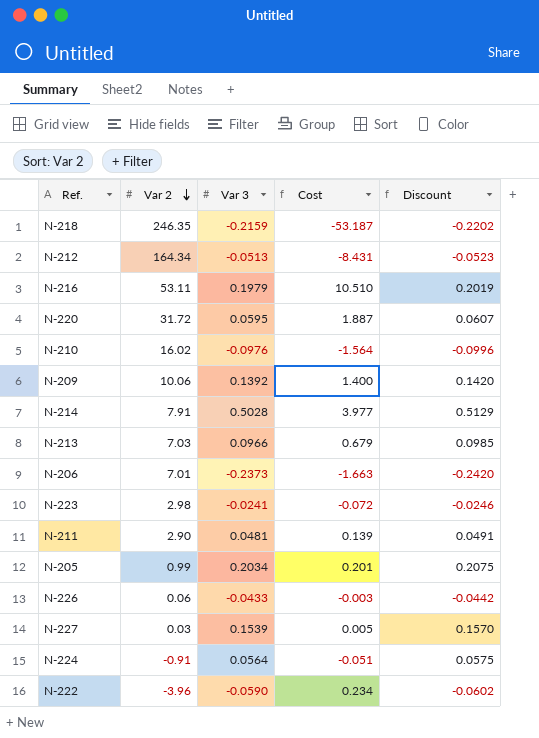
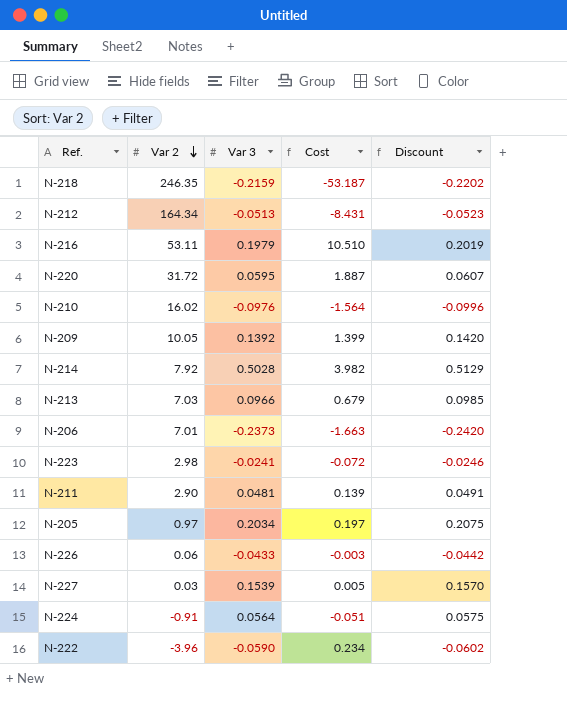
N-209 | Var 2: 10.06 -> 10.05
N-209 | Cost: 1.400 -> 1.399
N-214 | Var 2: 7.91 -> 7.92
N-214 | Cost: 3.977 -> 3.982
N-205 | Var 2: 0.99 -> 0.97
N-205 | Cost: 0.201 -> 0.197

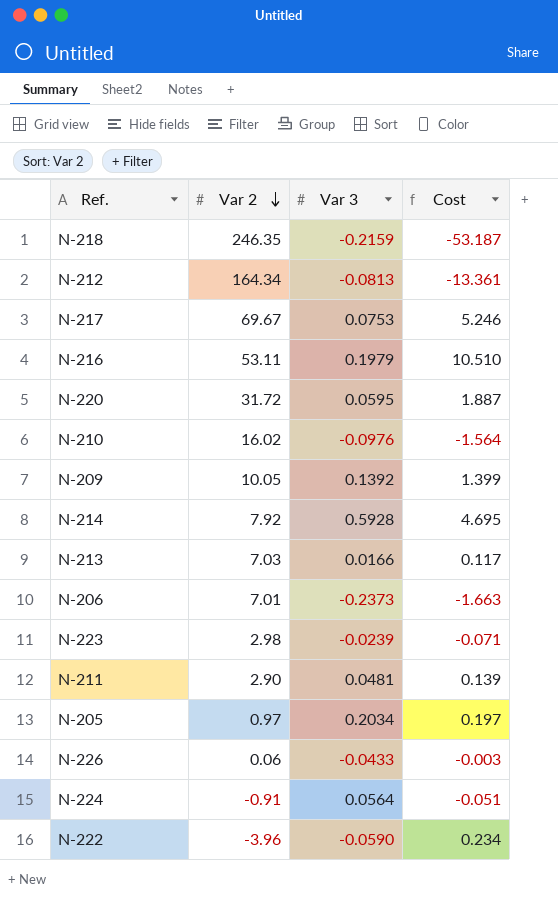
column Discount | formula: [Var 3] * 1.02 -> none
row N-227: 0.03 | 0.1539 | 0.005 | 0.1570 -> none
N-212 | Var 3: -0.0513 -> -0.0813
N-212 | Cost: -8.431 -> -13.361
row N-217: none -> 69.67 | 0.0753 | 5.246
N-214 | Var 3: 0.5028 -> 0.5928
N-214 | Cost: 3.982 -> 4.695
N-213 | Var 3: 0.0966 -> 0.0166
N-213 | Cost: 0.679 -> 0.117
N-223 | Var 3: -0.0241 -> -0.0239
N-223 | Cost: -0.072 -> -0.071

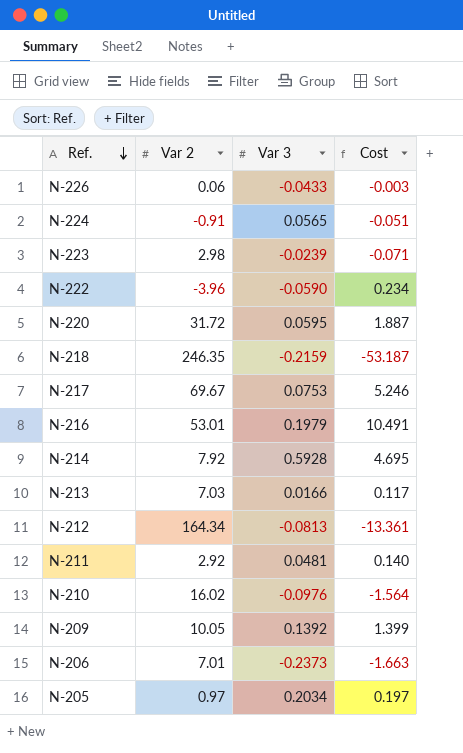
row order: Var 2 descending -> Ref. descending
N-224 | Var 3: 0.0564 -> 0.0565
N-216 | Var 2: 53.11 -> 53.01
N-216 | Cost: 10.510 -> 10.491
N-211 | Var 2: 2.90 -> 2.92
N-211 | Cost: 0.139 -> 0.140

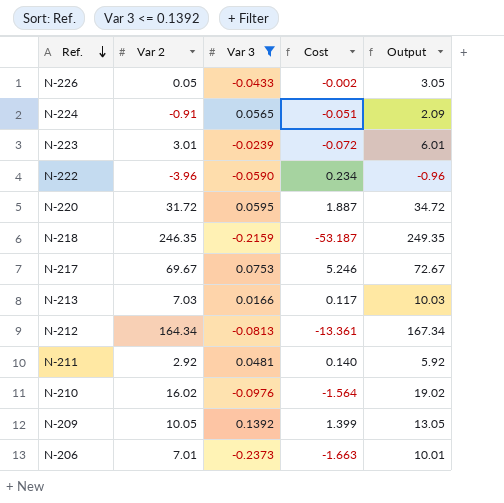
filter: none -> Var 3 <= 0.1392
column Output | formula: none -> [Var 2] + 3
N-226 | Var 2: 0.06 -> 0.05
N-226 | Cost: -0.003 -> -0.002
N-223 | Var 2: 2.98 -> 3.01
N-223 | Cost: -0.071 -> -0.072

